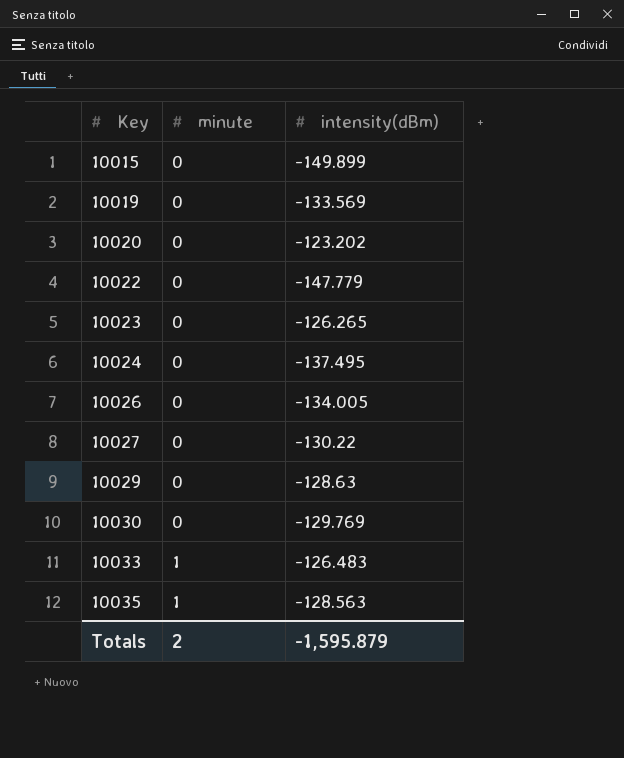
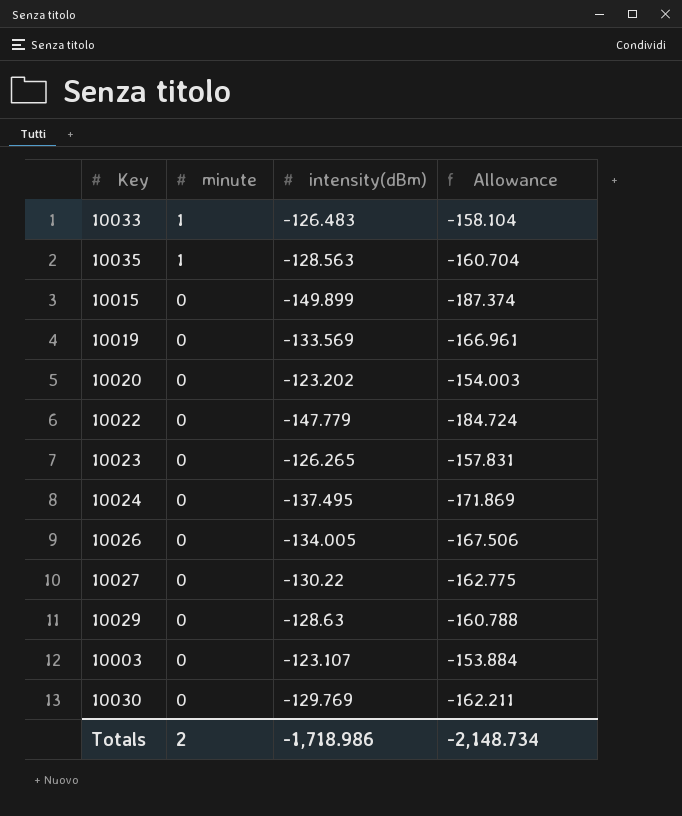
row order: Key ascending -> minute descending
column Allowance | formula: none -> [intensity(dBm)] * 1.25
row 10003: none -> 0 | -123.107 | -153.884
Totals | intensity(dBm): -1,595.879 -> -1,718.986

